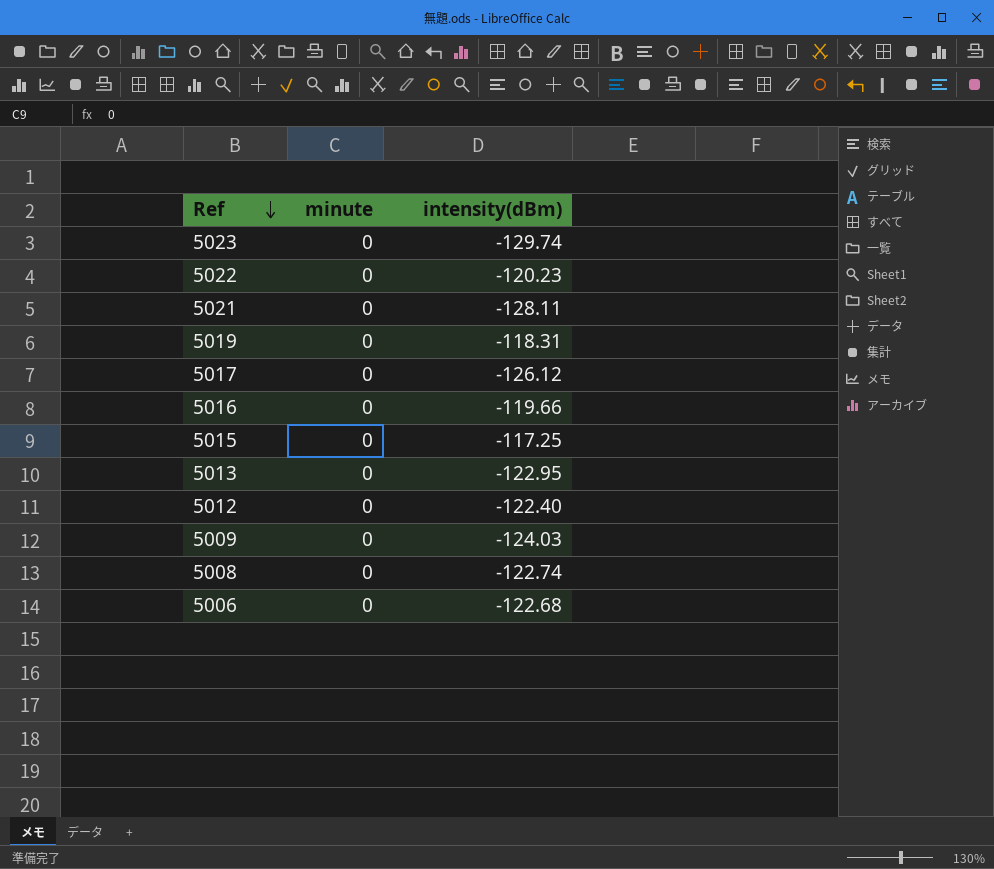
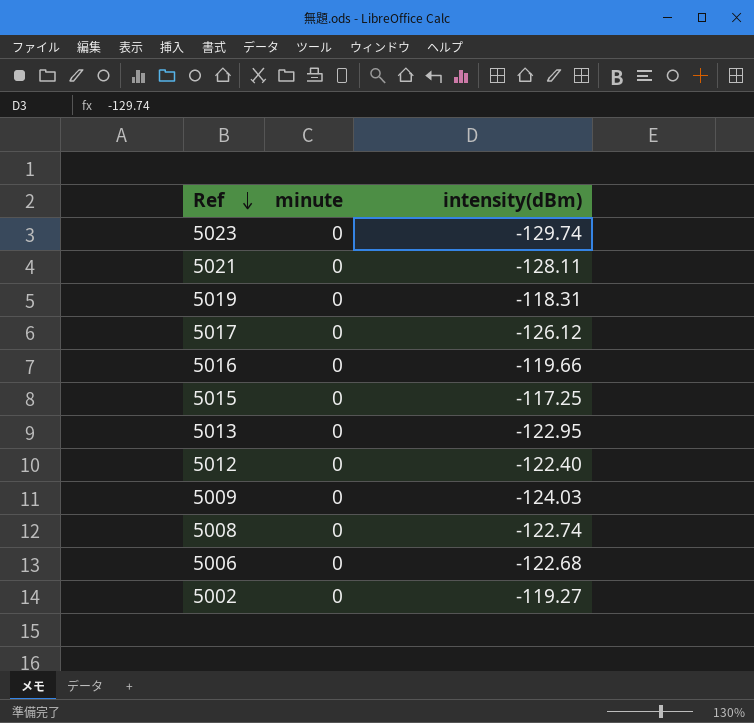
row 5022: 0 | -120.23 -> none
row 5002: none -> 0 | -119.27

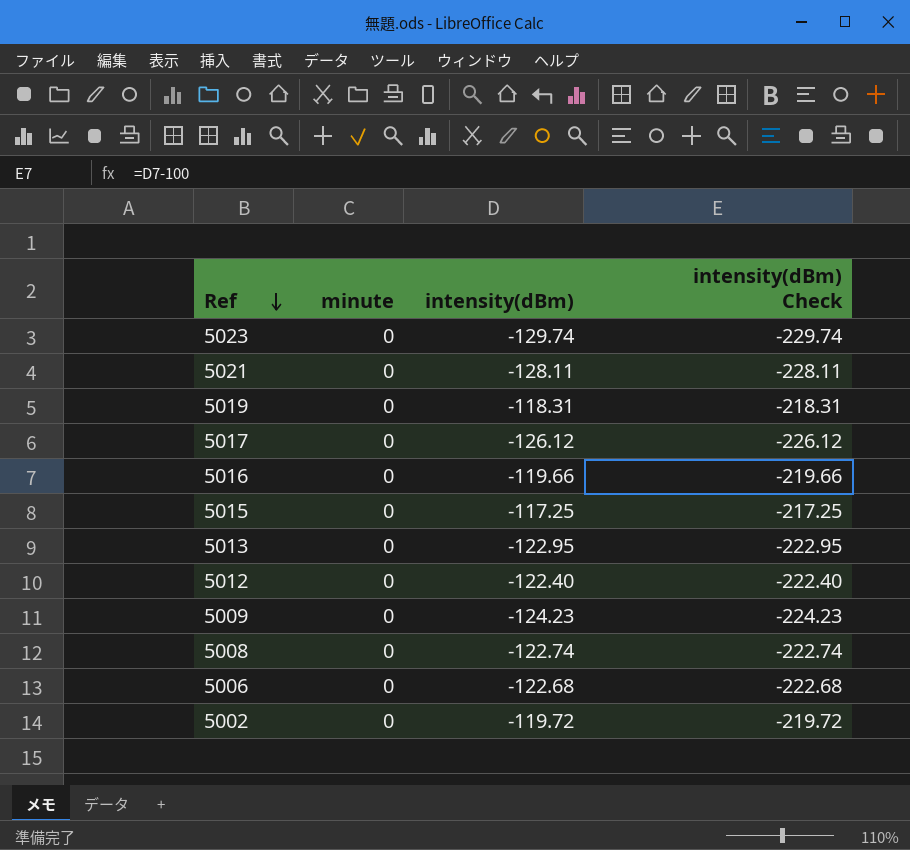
column intensity(dBm) Check | formula: none -> [intensity(dBm)] - 100
5009 | intensity(dBm): -124.03 -> -124.23
5002 | intensity(dBm): -119.27 -> -119.72

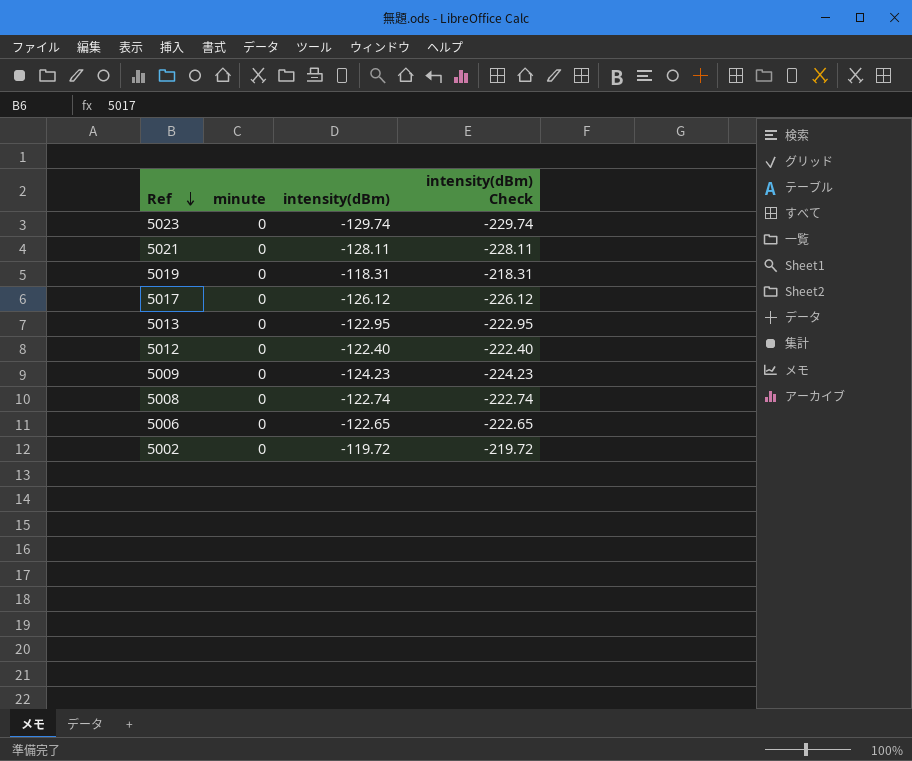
row 5016: 0 | -119.66 | -219.66 -> none
row 5015: 0 | -117.25 | -217.25 -> none
5006 | intensity(dBm): -122.68 -> -122.65
5006 | intensity(dBm) Check: -222.68 -> -222.65

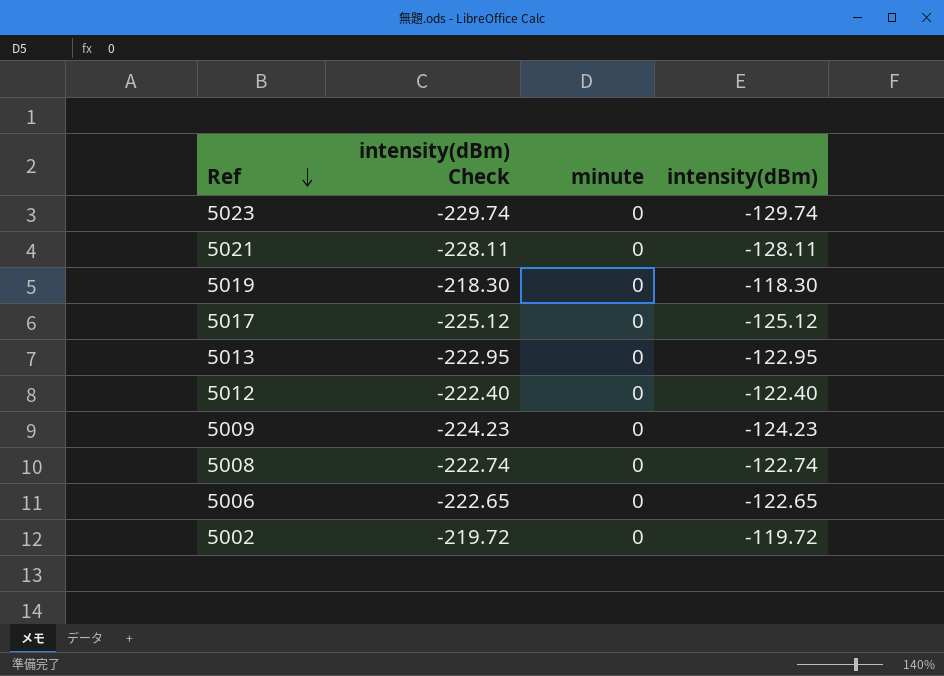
column intensity(dBm) Check | position: 4 -> 2
5019 | intensity(dBm) Check: -218.31 -> -218.30
5019 | intensity(dBm): -118.31 -> -118.30
5017 | intensity(dBm) Check: -226.12 -> -225.12
5017 | intensity(dBm): -126.12 -> -125.12

